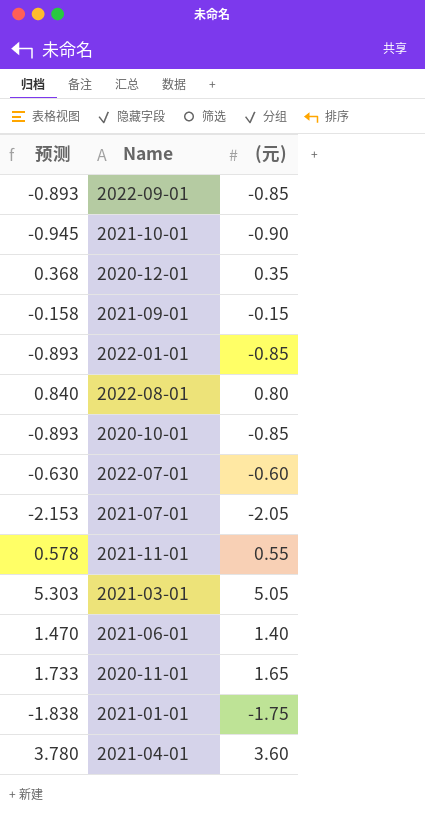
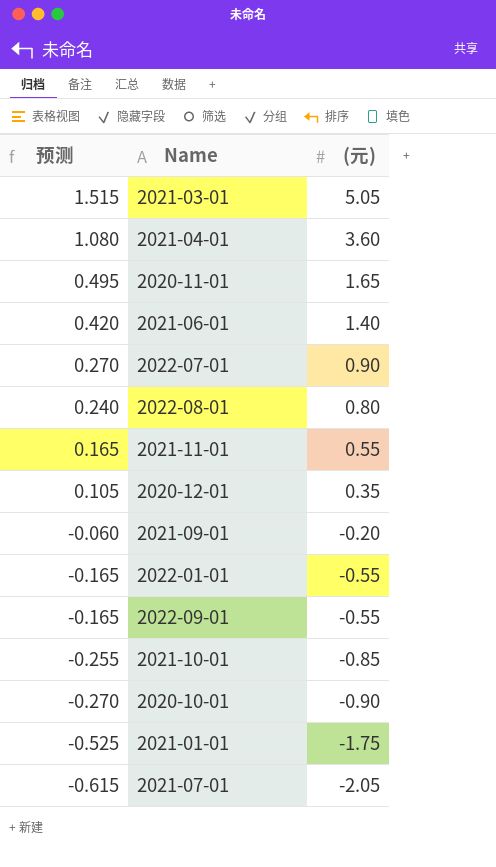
row order: none -> 预测 descending
column 预测 | formula: [(元)] * 1.05 -> [(元)] * 0.3
2022-07-01 | (元): -0.60 -> 0.90
2021-09-01 | (元): -0.15 -> -0.20
2022-01-01 | (元): -0.85 -> -0.55
2022-09-01 | (元): -0.85 -> -0.55
2021-10-01 | (元): -0.90 -> -0.85
2020-10-01 | (元): -0.85 -> -0.90

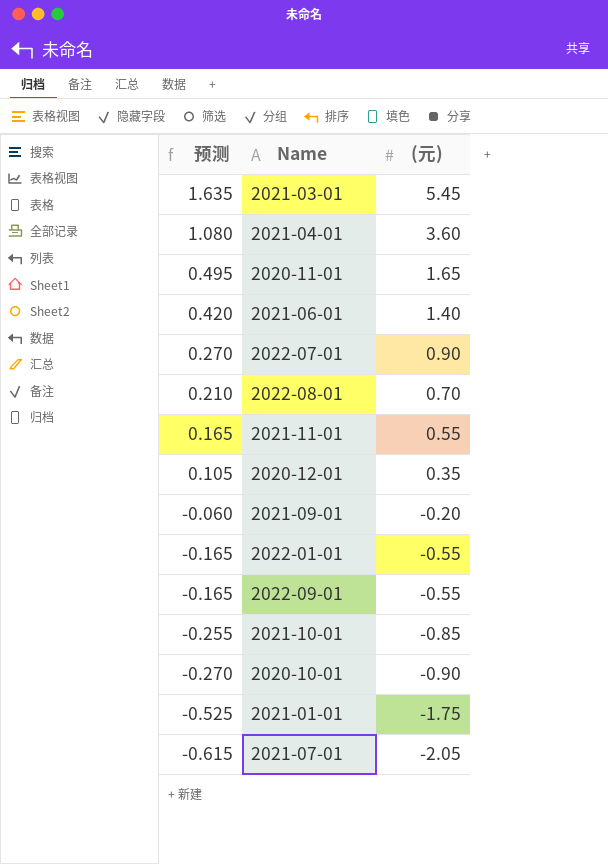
2021-03-01 | 预测: 1.515 -> 1.635
2021-03-01 | (元): 5.05 -> 5.45
2022-08-01 | 预测: 0.240 -> 0.210
2022-08-01 | (元): 0.80 -> 0.70

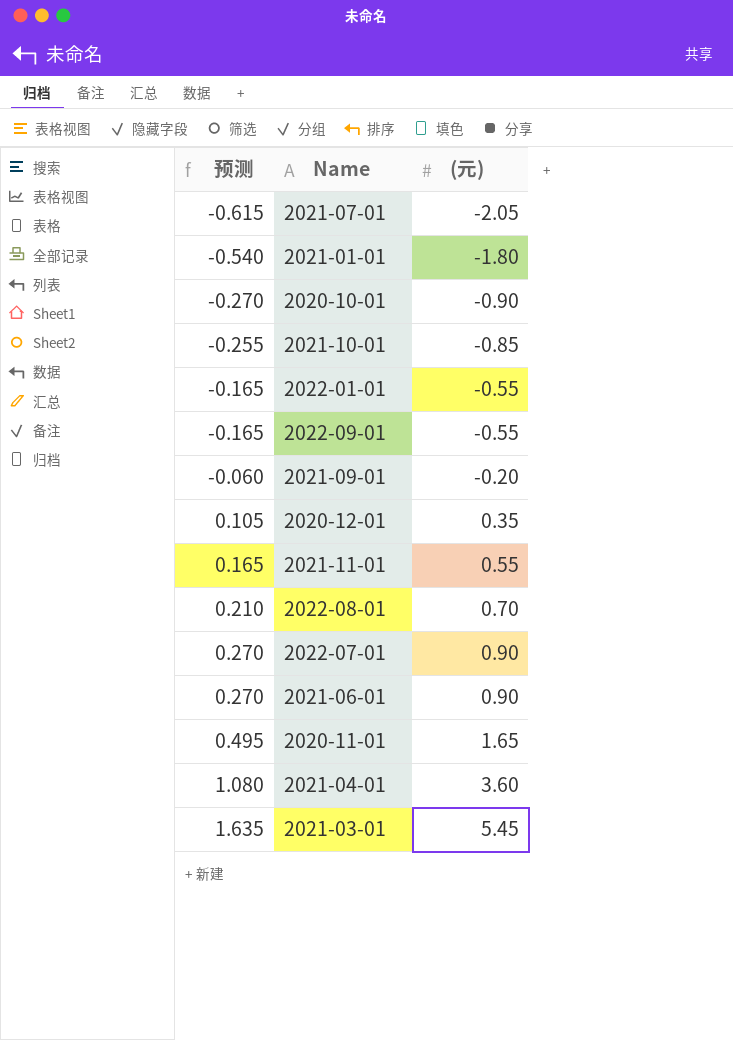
row order: 预测 descending -> 预测 ascending
2021-01-01 | 预测: -0.525 -> -0.540
2021-01-01 | (元): -1.75 -> -1.80
2021-06-01 | 预测: 0.420 -> 0.270
2021-06-01 | (元): 1.40 -> 0.90

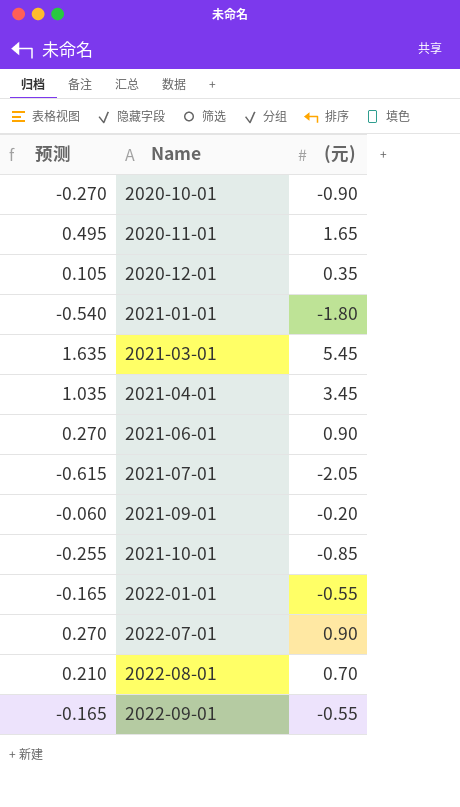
row order: 预测 ascending -> Name ascending
row 2021-11-01: 0.165 | 0.55 -> none
2021-04-01 | 预测: 1.080 -> 1.035
2021-04-01 | (元): 3.60 -> 3.45

